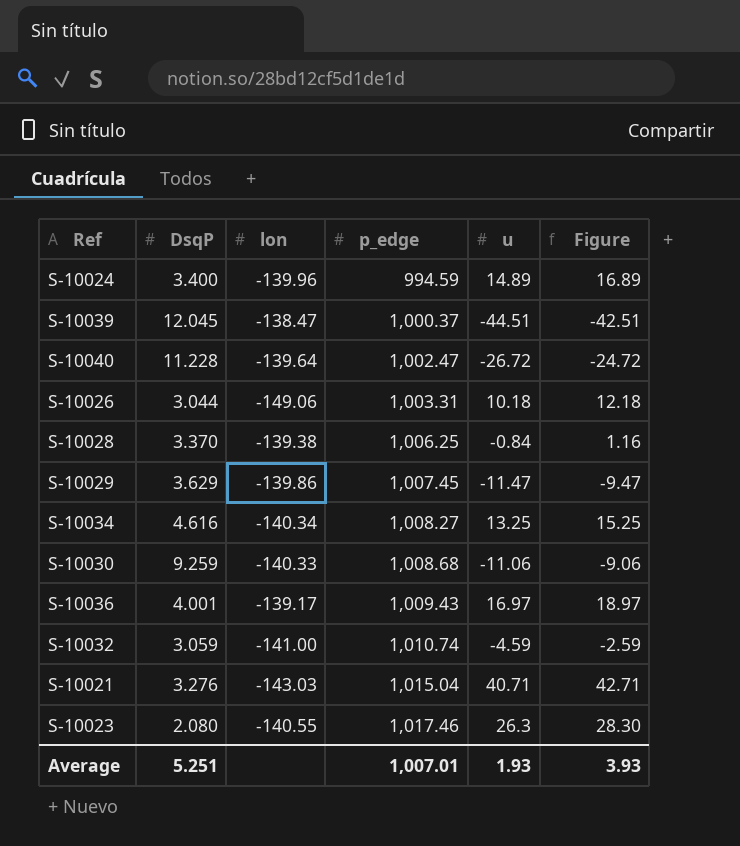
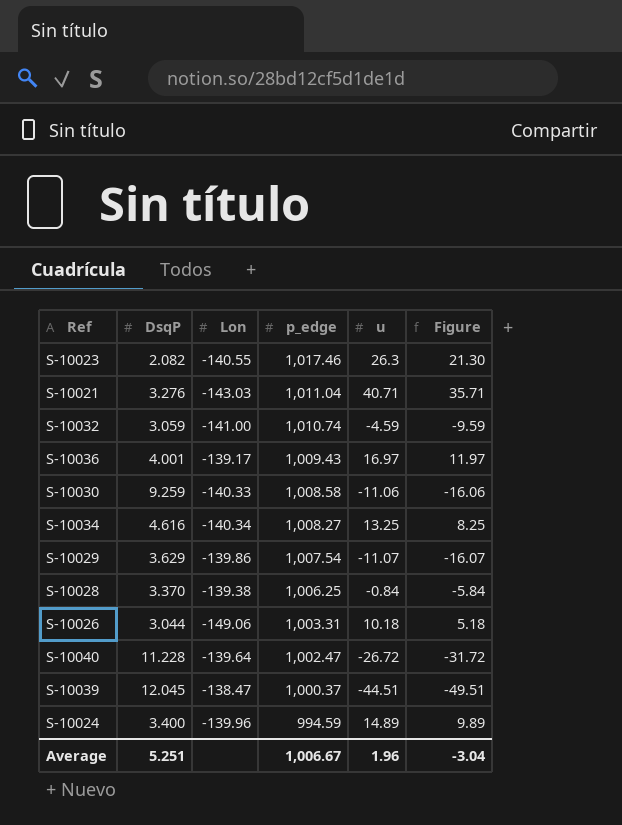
row order: p_edge ascending -> p_edge descending
column name: lon -> Lon
column Figure | formula: [u] + 2 -> [u] - 5
S-10023 | DsqP: 2.080 -> 2.082
S-10021 | p_edge: 1,015.04 -> 1,011.04
S-10030 | p_edge: 1,008.68 -> 1,008.58
S-10029 | p_edge: 1,007.45 -> 1,007.54
S-10029 | u: -11.47 -> -11.07
Average | p_edge: 1,007.01 -> 1,006.67
Average | u: 1.93 -> 1.96
Average | Figure: 3.93 -> -3.04

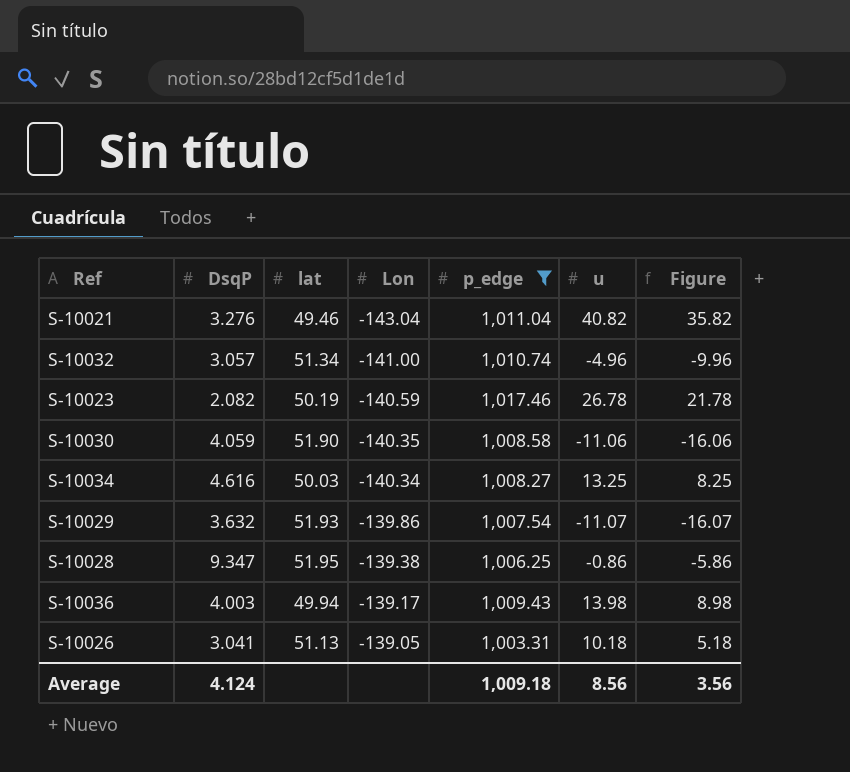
filter: none -> p_edge >= 1,003.31
row order: p_edge descending -> Lon ascending
column lat | position: none -> 3
S-10021 | Lon: -143.03 -> -143.04
S-10021 | u: 40.71 -> 40.82
S-10021 | Figure: 35.71 -> 35.82
S-10032 | DsqP: 3.059 -> 3.057
S-10032 | u: -4.59 -> -4.96
S-10032 | Figure: -9.59 -> -9.96
S-10023 | Lon: -140.55 -> -140.59
S-10023 | u: 26.3 -> 26.78
S-10023 | Figure: 21.30 -> 21.78
S-10030 | DsqP: 9.259 -> 4.059
S-10030 | Lon: -140.33 -> -140.35
S-10029 | DsqP: 3.629 -> 3.632
S-10028 | DsqP: 3.370 -> 9.347
S-10028 | u: -0.84 -> -0.86
S-10028 | Figure: -5.84 -> -5.86
S-10036 | DsqP: 4.001 -> 4.003
S-10036 | u: 16.97 -> 13.98
S-10036 | Figure: 11.97 -> 8.98
S-10026 | DsqP: 3.044 -> 3.041
S-10026 | Lon: -149.06 -> -139.05
Average | DsqP: 5.251 -> 4.124
Average | p_edge: 1,006.67 -> 1,009.18
Average | u: 1.96 -> 8.56
Average | Figure: -3.04 -> 3.56

